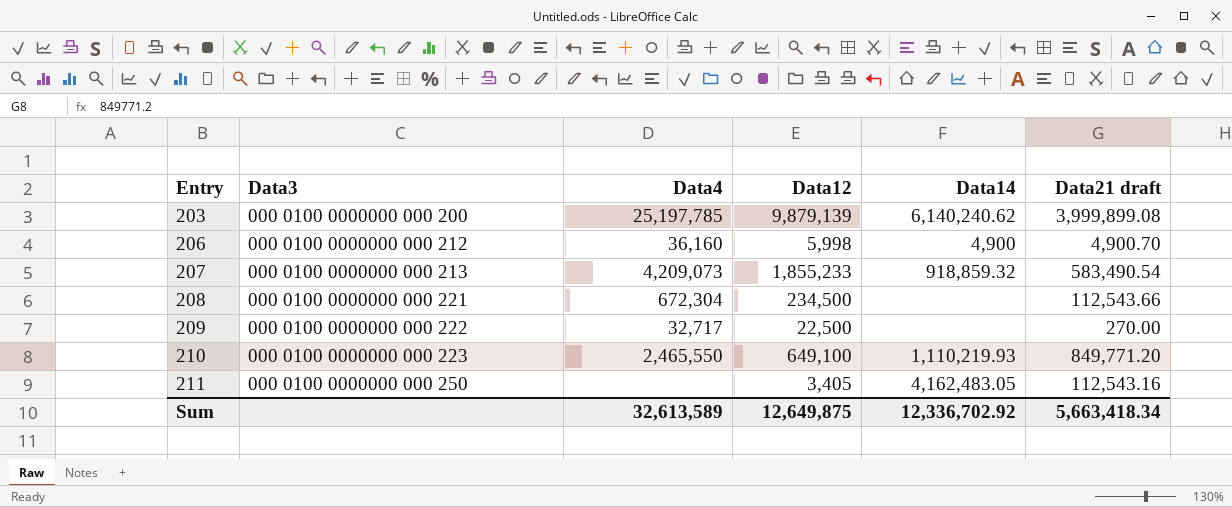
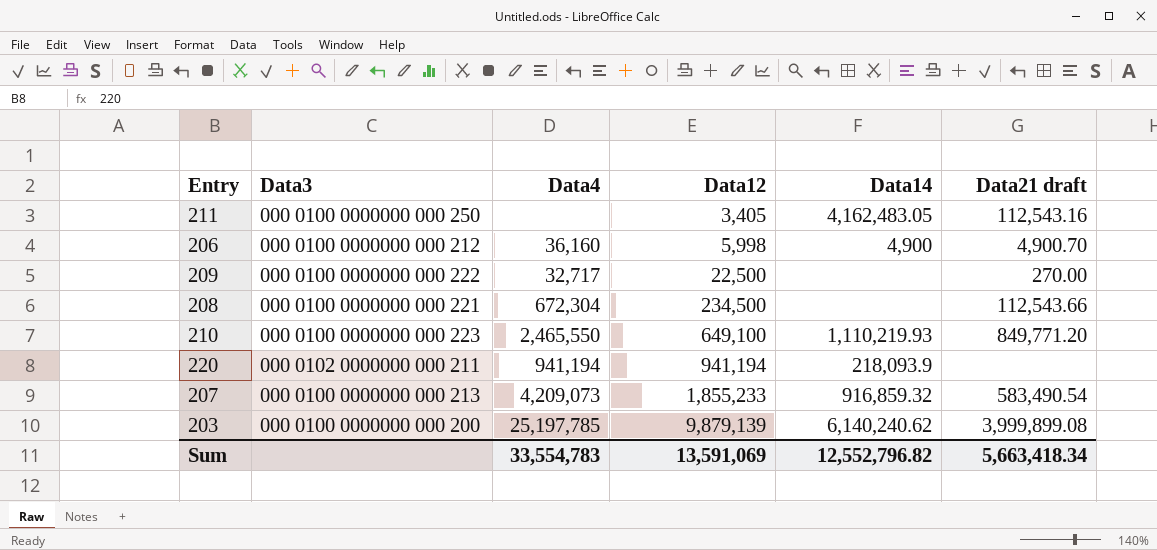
row order: Entry ascending -> Data12 ascending
row 220: none -> 000 0102 0000000 000 211 | 941,194 | 941,194 | 218,093.9 | none
207 | Data14: 918,859.32 -> 916,859.32
Sum | Data4: 32,613,589 -> 33,554,783
Sum | Data12: 12,649,875 -> 13,591,069
Sum | Data14: 12,336,702.92 -> 12,552,796.82

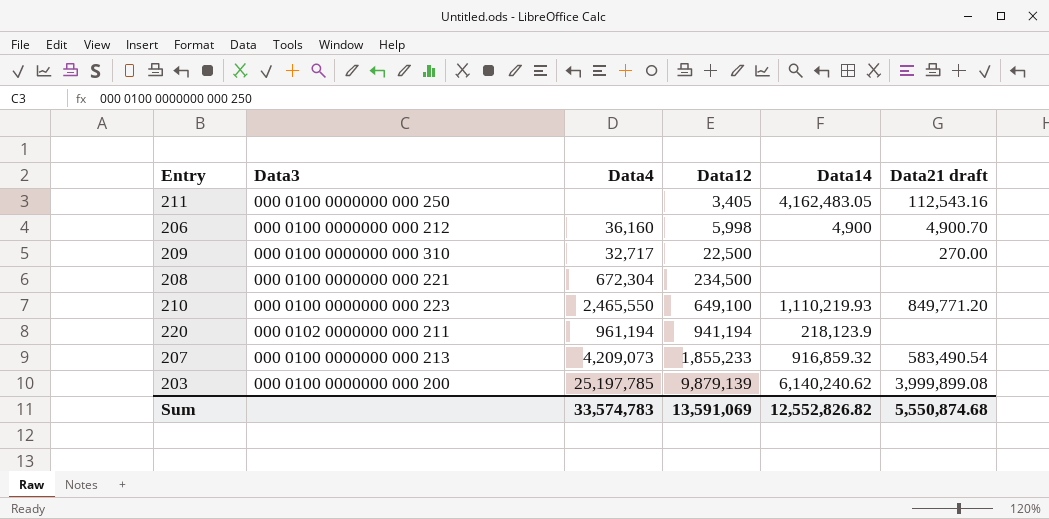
209 | Data3: 000 0100 0000000 000 222 -> 000 0100 0000000 000 310
208 | Data21 draft: 112,543.66 -> none
220 | Data4: 941,194 -> 961,194
220 | Data14: 218,093.9 -> 218,123.9
Sum | Data4: 33,554,783 -> 33,574,783
Sum | Data14: 12,552,796.82 -> 12,552,826.82
Sum | Data21 draft: 5,663,418.34 -> 5,550,874.68

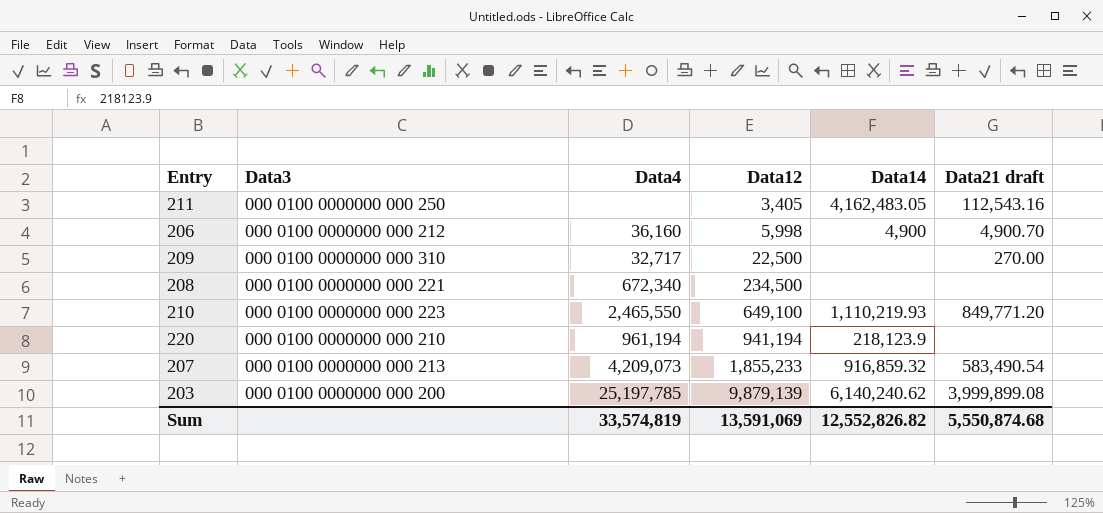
208 | Data4: 672,304 -> 672,340
220 | Data3: 000 0102 0000000 000 211 -> 000 0100 0000000 000 210
Sum | Data4: 33,574,783 -> 33,574,819

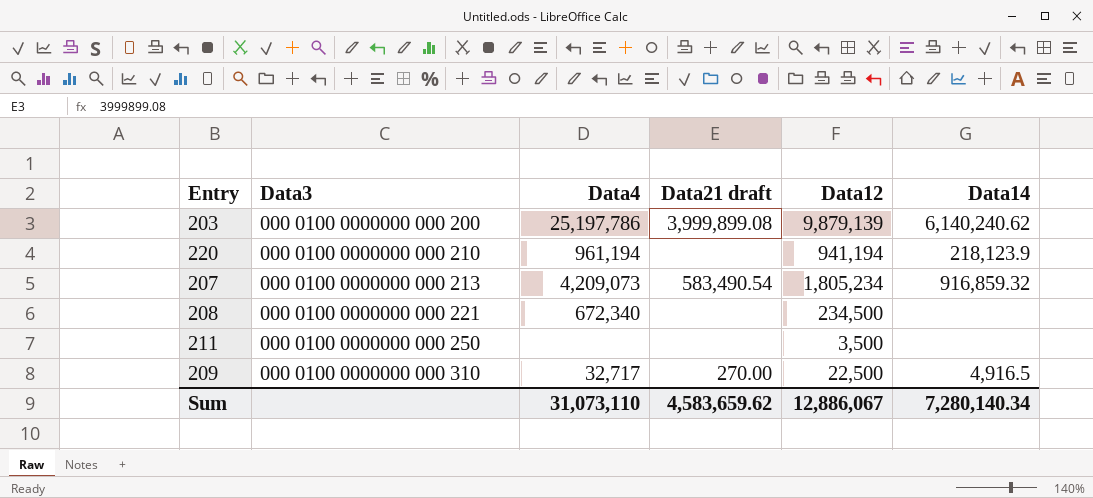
row order: Data12 ascending -> Data3 ascending
column Data21 draft | position: 6 -> 4
row 206: 000 0100 0000000 000 212 | 36,160 | 5,998 | 4,900 | 4,900.70 -> none
row 210: 000 0100 0000000 000 223 | 2,465,550 | 649,100 | 1,110,219.93 | 849,771.20 -> none
203 | Data4: 25,197,785 -> 25,197,786
207 | Data12: 1,855,233 -> 1,805,234
211 | Data21 draft: 112,543.16 -> none
211 | Data12: 3,405 -> 3,500
211 | Data14: 4,162,483.05 -> none
209 | Data14: none -> 4,916.5
Sum | Data4: 33,574,819 -> 31,073,110
Sum | Data21 draft: 5,550,874.68 -> 4,583,659.62
Sum | Data12: 13,591,069 -> 12,886,067
Sum | Data14: 12,552,826.82 -> 7,280,140.34

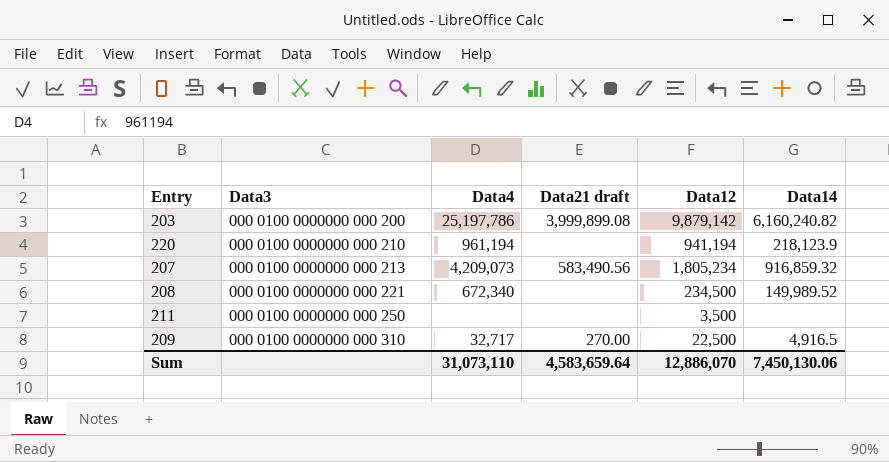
203 | Data12: 9,879,139 -> 9,879,142
203 | Data14: 6,140,240.62 -> 6,160,240.82
207 | Data21 draft: 583,490.54 -> 583,490.56
208 | Data14: none -> 149,989.52
Sum | Data21 draft: 4,583,659.62 -> 4,583,659.64
Sum | Data12: 12,886,067 -> 12,886,070
Sum | Data14: 7,280,140.34 -> 7,450,130.06

